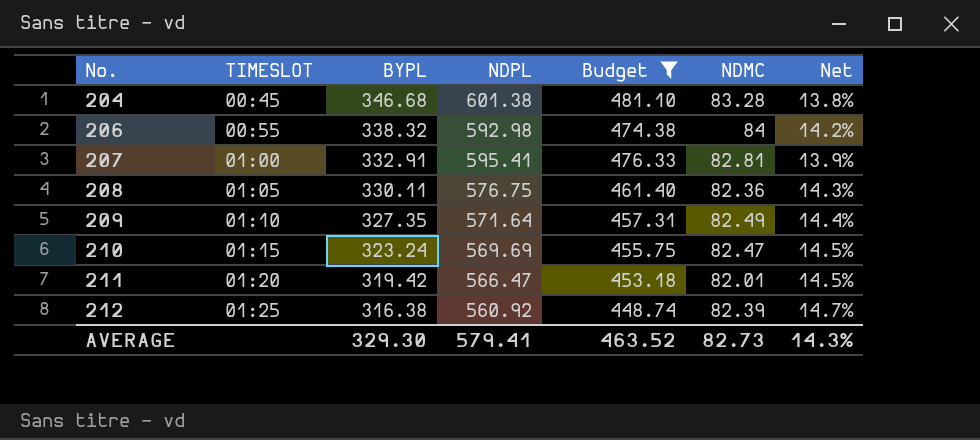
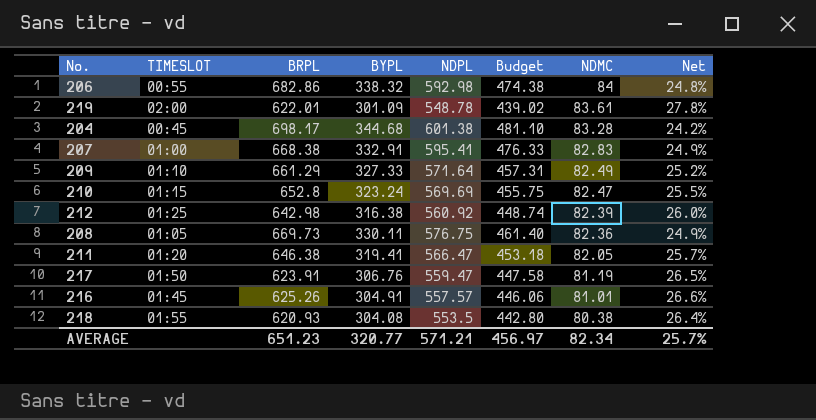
filter: Budget >= 448.74 -> none
row order: No. ascending -> NDMC descending
column BRPL | position: none -> 3
column Net | formula: [NDMC] / [NDPL] -> [NDMC] / [BYPL]
204 | BYPL: 346.68 -> 344.68
207 | NDMC: 82.81 -> 82.83
209 | BYPL: 327.35 -> 327.33
211 | BYPL: 319.42 -> 319.41
211 | NDMC: 82.01 -> 82.05
AVERAGE | BYPL: 329.30 -> 320.77
AVERAGE | NDPL: 579.41 -> 571.21
AVERAGE | Budget: 463.52 -> 456.97
AVERAGE | NDMC: 82.73 -> 82.34
AVERAGE | Net: 14.3% -> 25.7%

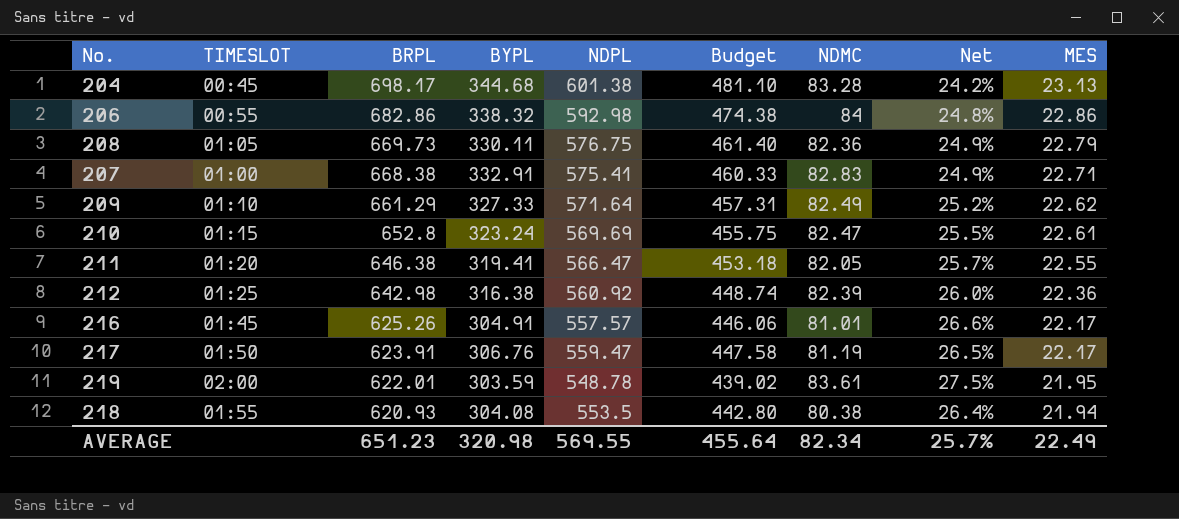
row order: NDMC descending -> BRPL descending
column MES | position: none -> 9
207 | NDPL: 595.41 -> 575.41
207 | Budget: 476.33 -> 460.33
219 | BYPL: 301.09 -> 303.59
219 | Net: 27.8% -> 27.5%
AVERAGE | BYPL: 320.77 -> 320.98
AVERAGE | NDPL: 571.21 -> 569.55
AVERAGE | Budget: 456.97 -> 455.64

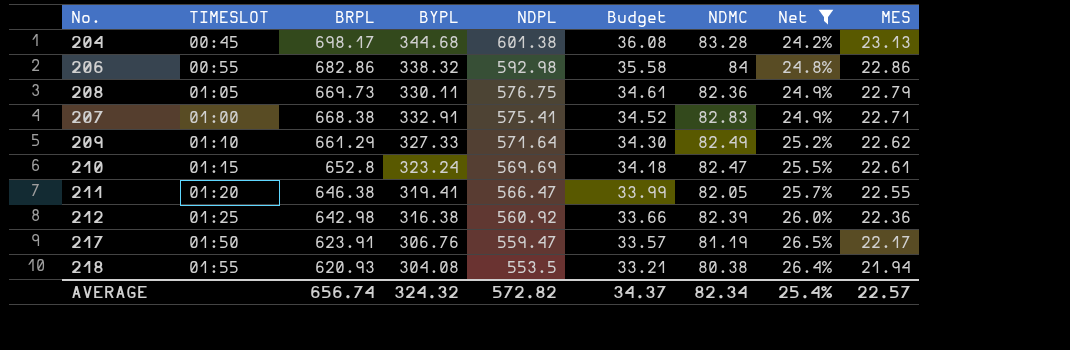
filter: none -> Net <= 26.5%
column Budget | formula: [NDPL] * 0.8 -> [NDPL] * 0.06
AVERAGE | BRPL: 651.23 -> 656.74
AVERAGE | BYPL: 320.98 -> 324.32
AVERAGE | NDPL: 569.55 -> 572.82
AVERAGE | Budget: 455.64 -> 34.37
AVERAGE | Net: 25.7% -> 25.4%
AVERAGE | MES: 22.49 -> 22.57

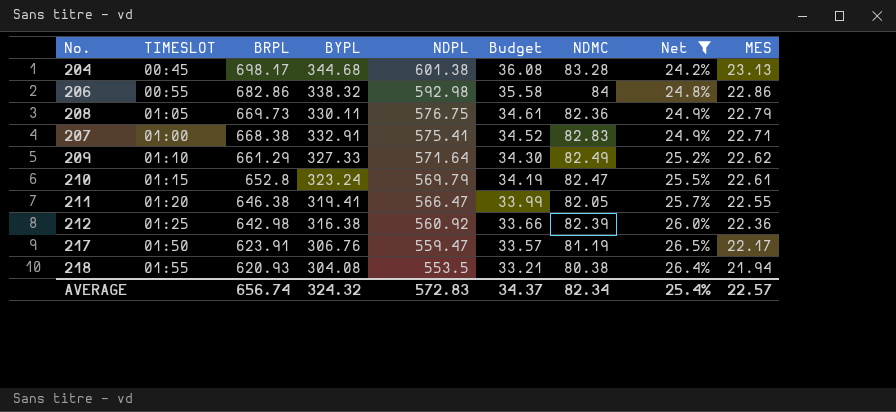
210 | NDPL: 569.69 -> 569.79
210 | Budget: 34.18 -> 34.19
AVERAGE | NDPL: 572.82 -> 572.83

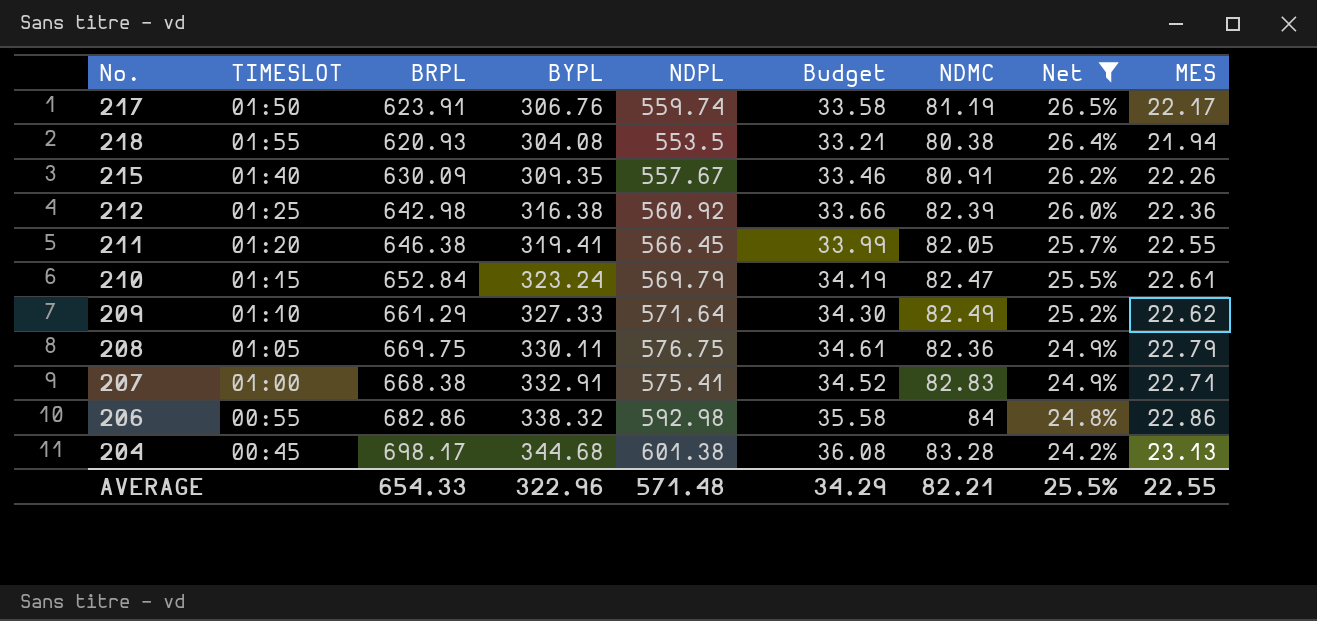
row order: BRPL descending -> Net descending
217 | NDPL: 559.47 -> 559.74
217 | Budget: 33.57 -> 33.58
row 215: none -> 01:40 | 630.09 | 309.35 | 557.67 | 33.46 | 80.91 | 26.2% | 22.26
211 | NDPL: 566.47 -> 566.45
210 | BRPL: 652.8 -> 652.84
208 | BRPL: 669.73 -> 669.75
AVERAGE | BRPL: 656.74 -> 654.33
AVERAGE | BYPL: 324.32 -> 322.96
AVERAGE | NDPL: 572.83 -> 571.48
AVERAGE | Budget: 34.37 -> 34.29
AVERAGE | NDMC: 82.34 -> 82.21
AVERAGE | Net: 25.4% -> 25.5%
AVERAGE | MES: 22.57 -> 22.55

